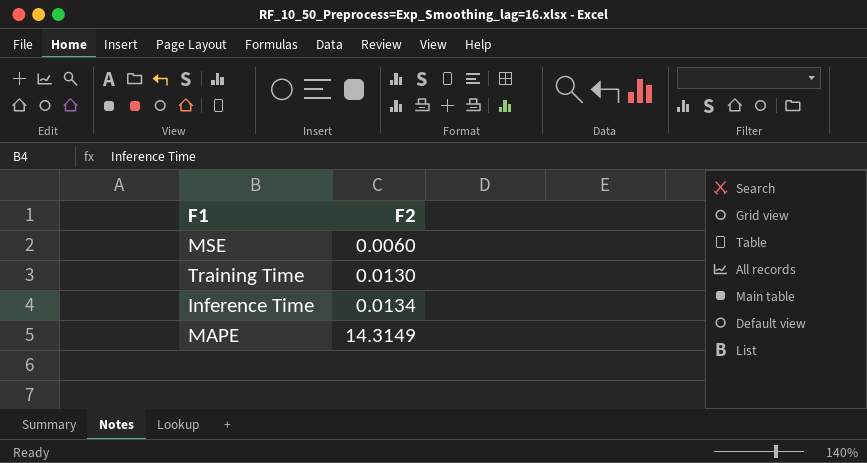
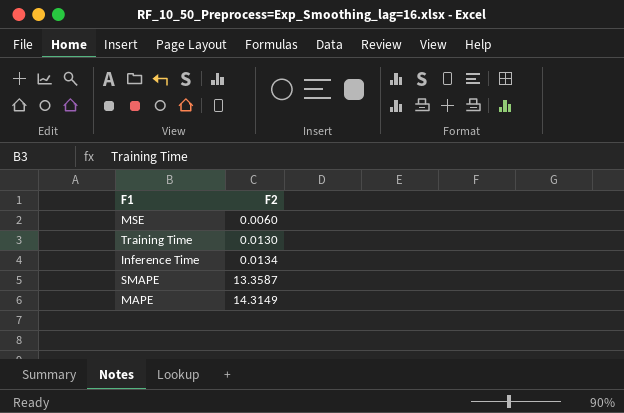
row SMAPE: none -> 13.3587

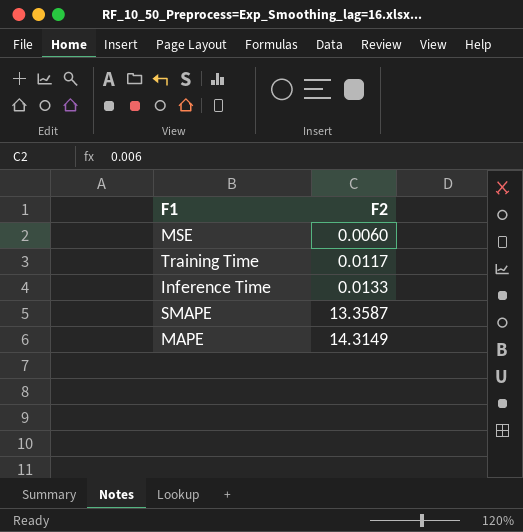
Training Time | F2: 0.0130 -> 0.0117
Inference Time | F2: 0.0134 -> 0.0133

